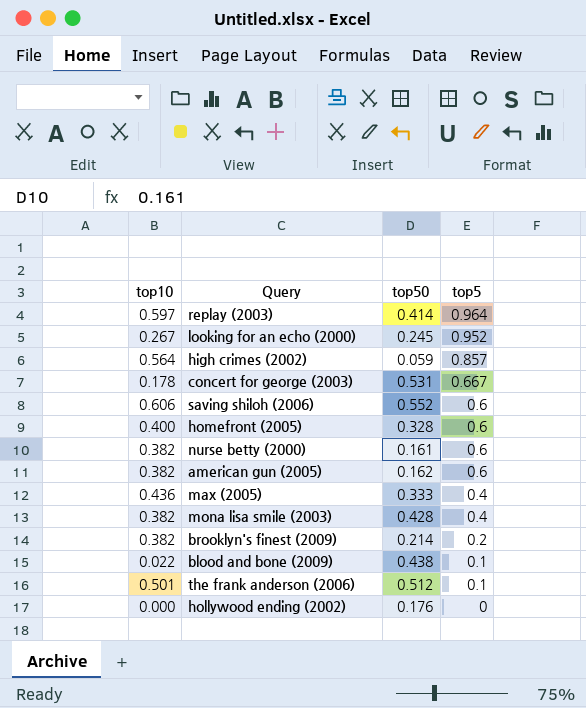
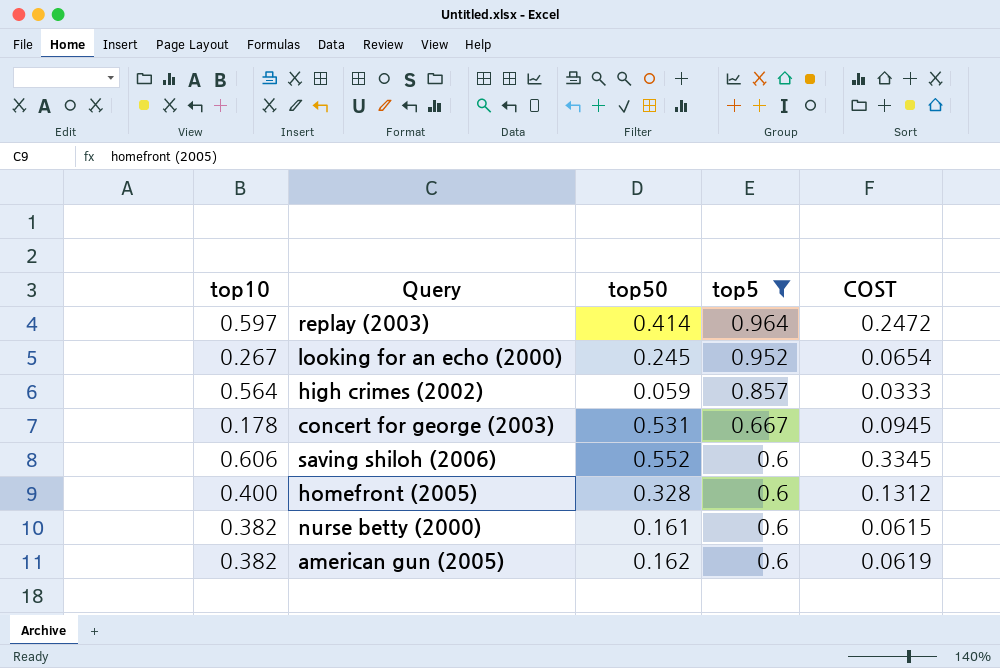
filter: none -> top5 >= 0.6
column COST | formula: none -> [top10] * [top50]

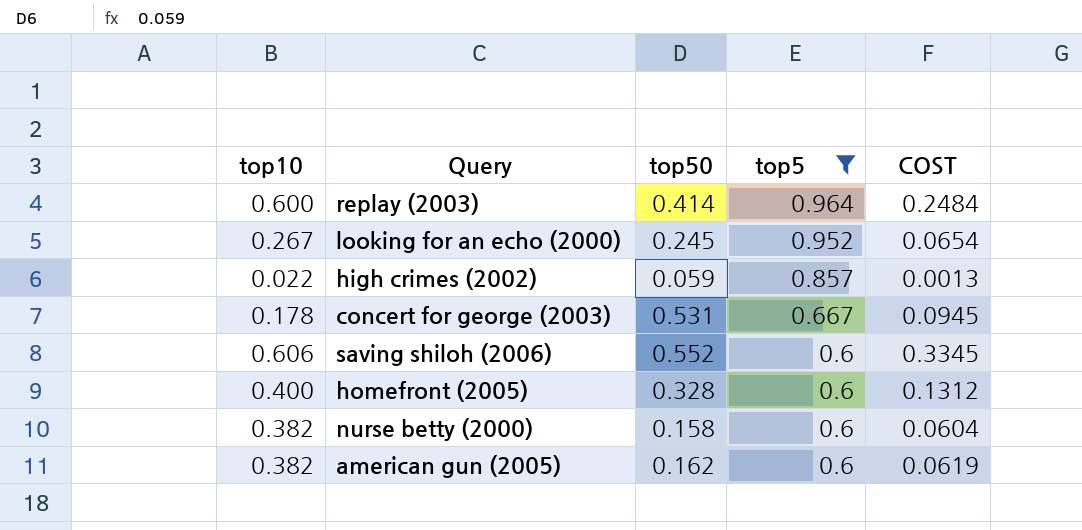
replay (2003) | top10: 0.597 -> 0.600
replay (2003) | COST: 0.2472 -> 0.2484
high crimes (2002) | top10: 0.564 -> 0.022
high crimes (2002) | COST: 0.0333 -> 0.0013
nurse betty (2000) | top50: 0.161 -> 0.158
nurse betty (2000) | COST: 0.0615 -> 0.0604

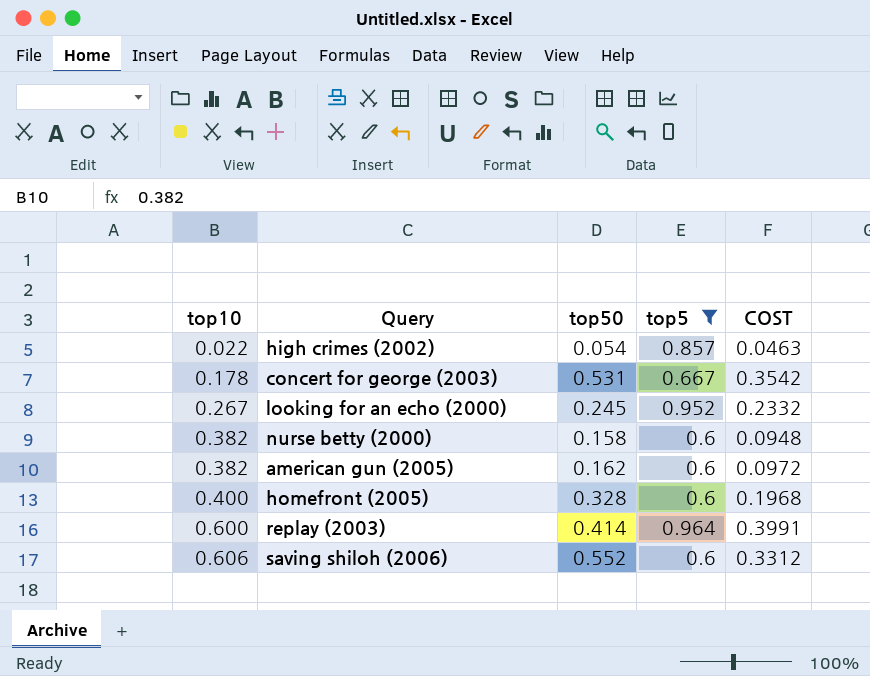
row order: top5 descending -> top10 ascending
column COST | formula: [top10] * [top50] -> [top50] * [top5]
high crimes (2002) | top50: 0.059 -> 0.054

